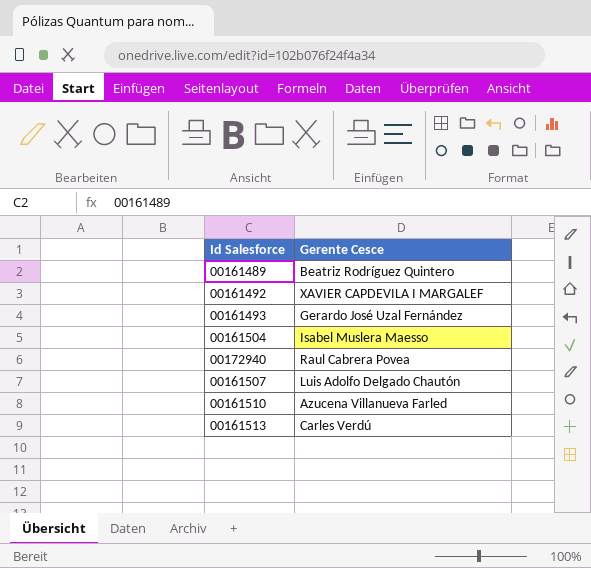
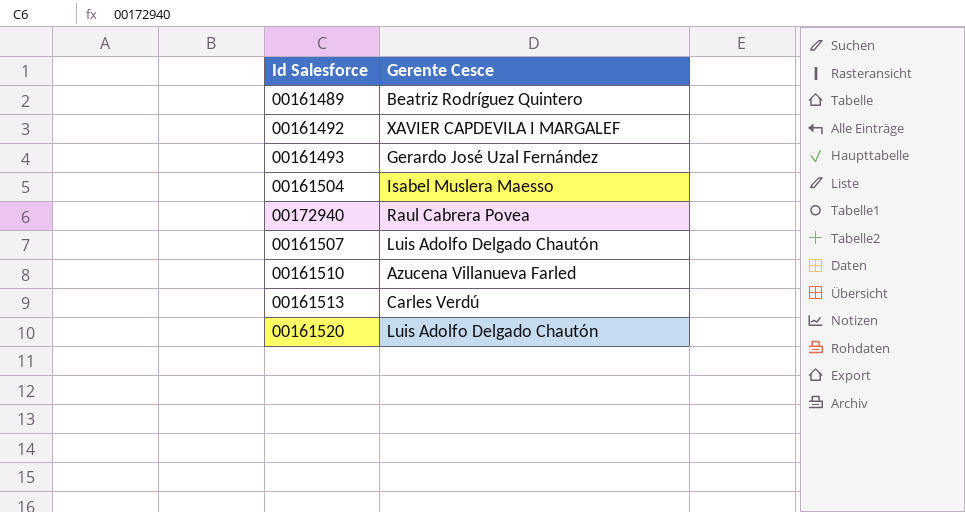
row 00161520: none -> Luis Adolfo Delgado Chautón

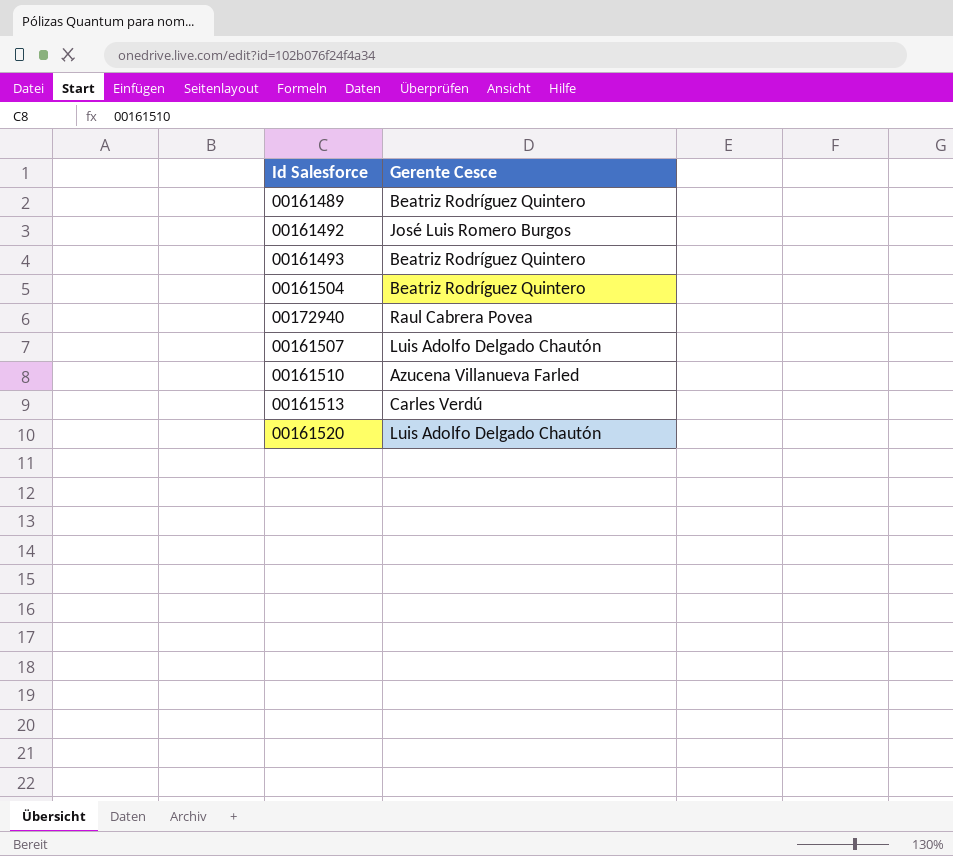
00161492 | Gerente Cesce: XAVIER CAPDEVILA I MARGALEF -> José Luis Romero Burgos
00161493 | Gerente Cesce: Gerardo José Uzal Fernández -> Beatriz Rodríguez Quintero
00161504 | Gerente Cesce: Isabel Muslera Maesso -> Beatriz Rodríguez Quintero

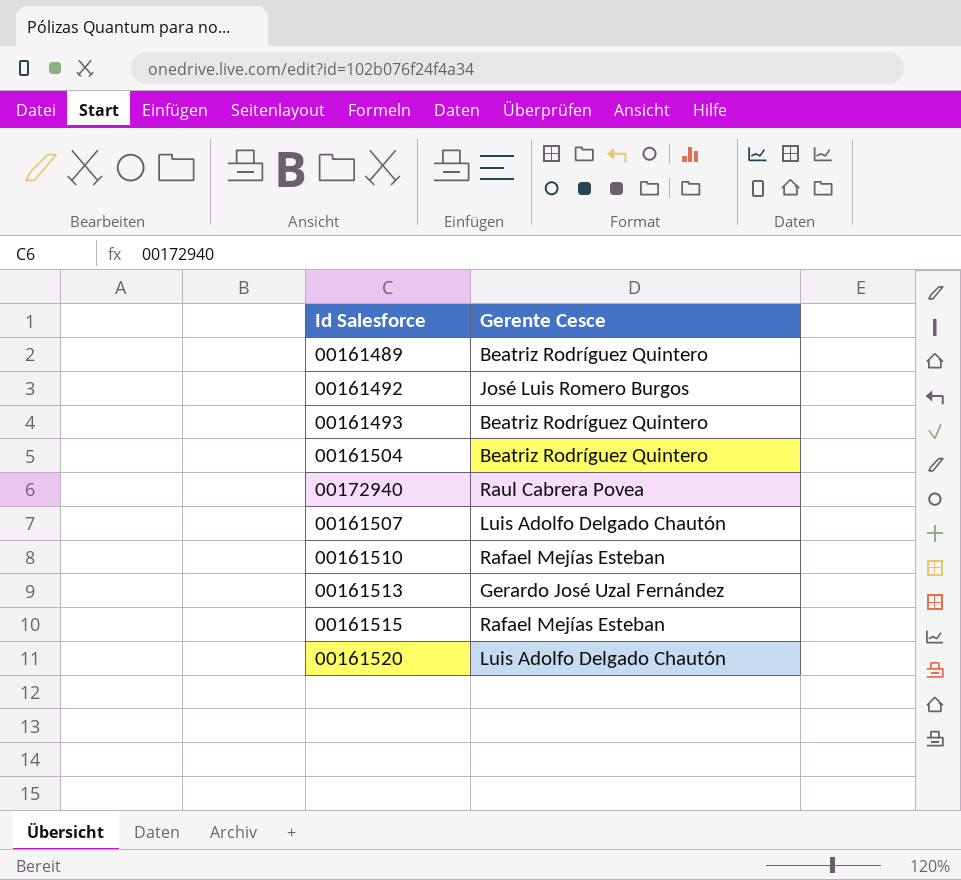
00161510 | Gerente Cesce: Azucena Villanueva Farled -> Rafael Mejías Esteban
00161513 | Gerente Cesce: Carles Verdú -> Gerardo José Uzal Fernández
row 00161515: none -> Rafael Mejías Esteban

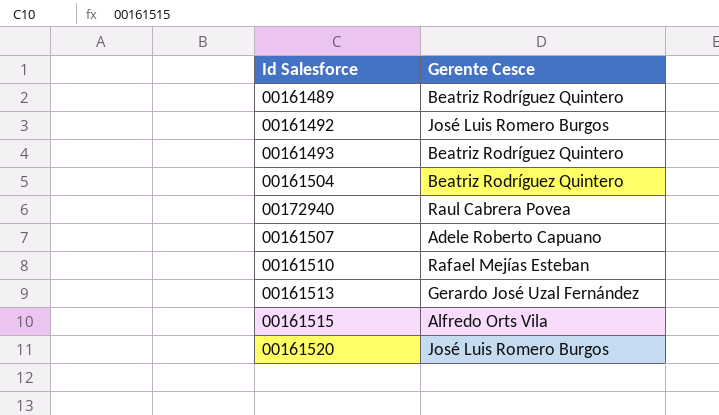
00161507 | Gerente Cesce: Luis Adolfo Delgado Chautón -> Adele Roberto Capuano
00161515 | Gerente Cesce: Rafael Mejías Esteban -> Alfredo Orts Vila
00161520 | Gerente Cesce: Luis Adolfo Delgado Chautón -> José Luis Romero Burgos

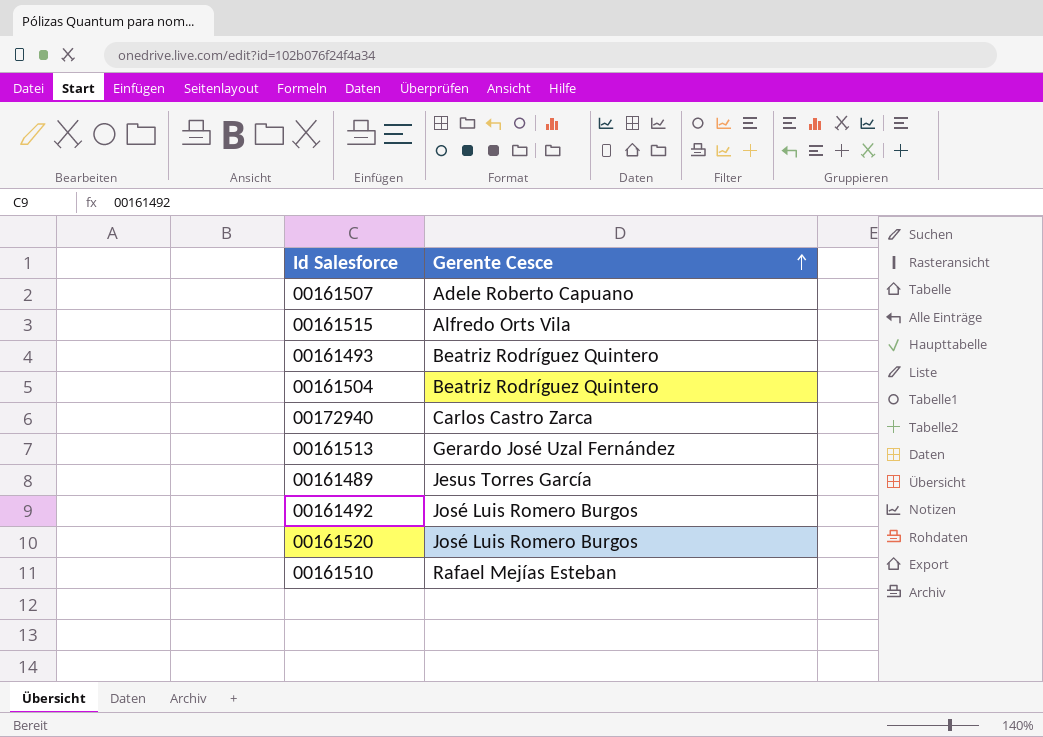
row order: none -> Gerente Cesce ascending
00172940 | Gerente Cesce: Raul Cabrera Povea -> Carlos Castro Zarca
00161489 | Gerente Cesce: Beatriz Rodríguez Quintero -> Jesus Torres García

